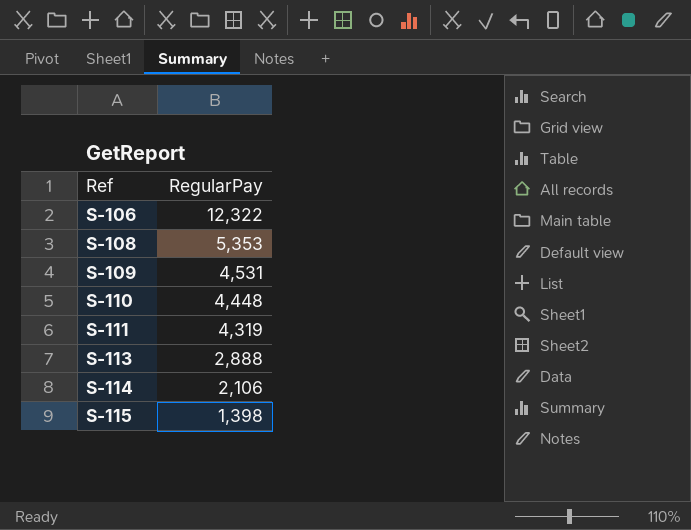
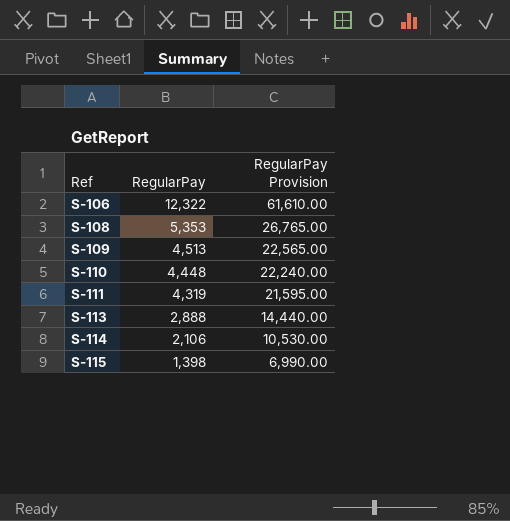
column RegularPay Provision | formula: none -> [RegularPay] * 5
S-109 | RegularPay: 4,531 -> 4,513

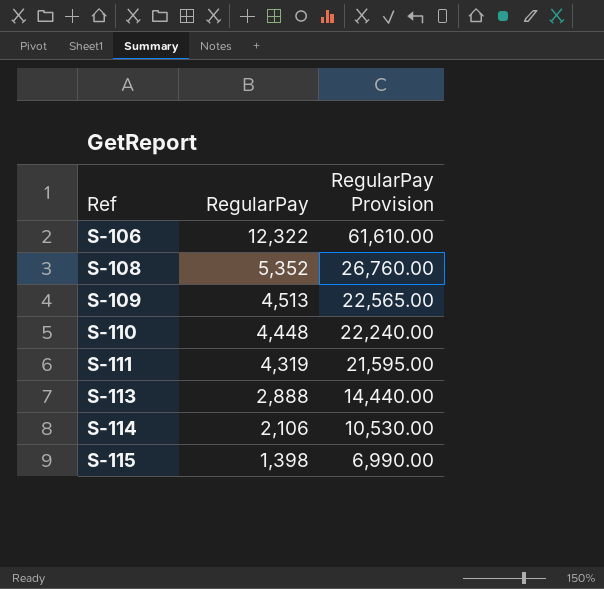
S-108 | RegularPay: 5,353 -> 5,352
S-108 | RegularPay Provision: 26,765.00 -> 26,760.00

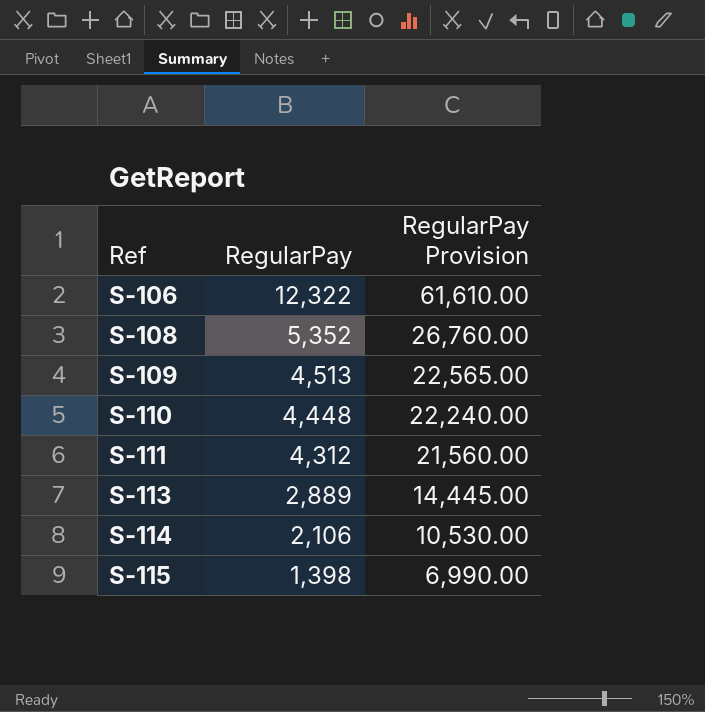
S-111 | RegularPay: 4,319 -> 4,312
S-111 | RegularPay Provision: 21,595.00 -> 21,560.00
S-113 | RegularPay: 2,888 -> 2,889
S-113 | RegularPay Provision: 14,440.00 -> 14,445.00

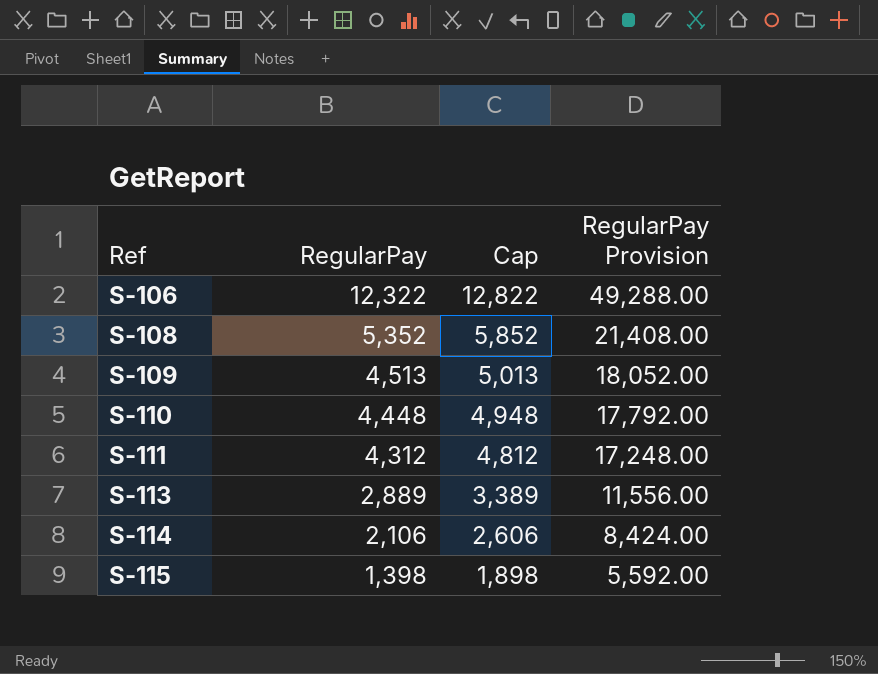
column Cap | formula: none -> [RegularPay] + 500
column RegularPay Provision | formula: [RegularPay] * 5 -> [RegularPay] * 4

